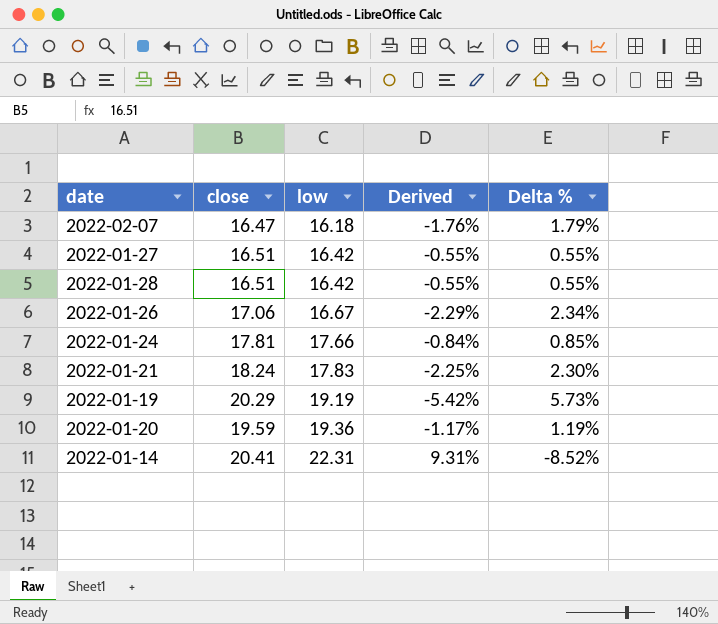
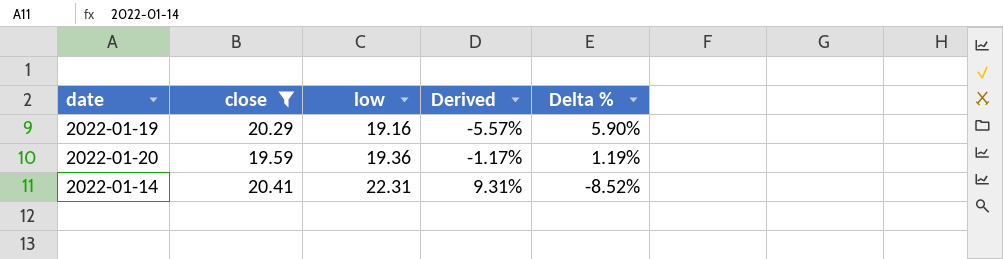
filter: none -> close >= 19.59
2022-01-19 | low: 19.19 -> 19.16
2022-01-19 | Derived: -5.42% -> -5.57%
2022-01-19 | Delta %: 5.73% -> 5.90%

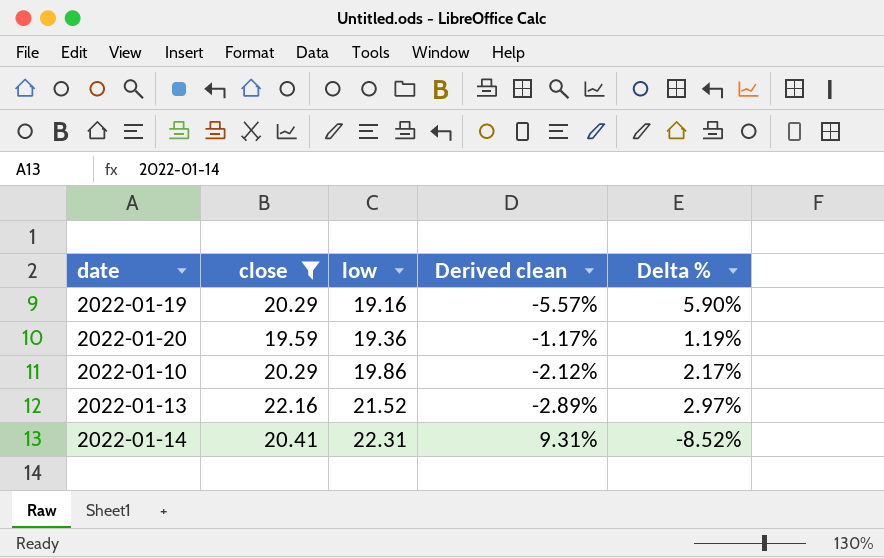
column name: Derived -> Derived clean
row 2022-01-10: none -> 20.29 | 19.86 | -2.12% | 2.17%
row 2022-01-13: none -> 22.16 | 21.52 | -2.89% | 2.97%

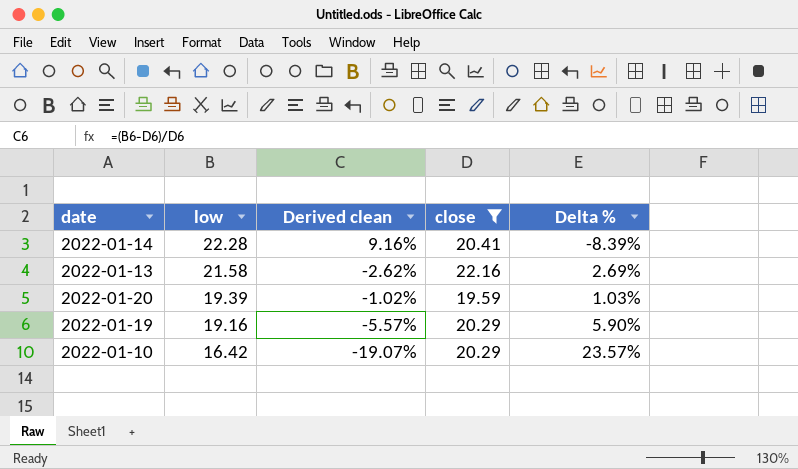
row order: low ascending -> low descending
column close | position: 2 -> 4
2022-01-14 | low: 22.31 -> 22.28
2022-01-14 | Derived clean: 9.31% -> 9.16%
2022-01-14 | Delta %: -8.52% -> -8.39%
2022-01-13 | low: 21.52 -> 21.58
2022-01-13 | Derived clean: -2.89% -> -2.62%
2022-01-13 | Delta %: 2.97% -> 2.69%
2022-01-20 | low: 19.36 -> 19.39
2022-01-20 | Derived clean: -1.17% -> -1.02%
2022-01-20 | Delta %: 1.19% -> 1.03%
2022-01-10 | low: 19.86 -> 16.42
2022-01-10 | Derived clean: -2.12% -> -19.07%
2022-01-10 | Delta %: 2.17% -> 23.57%

